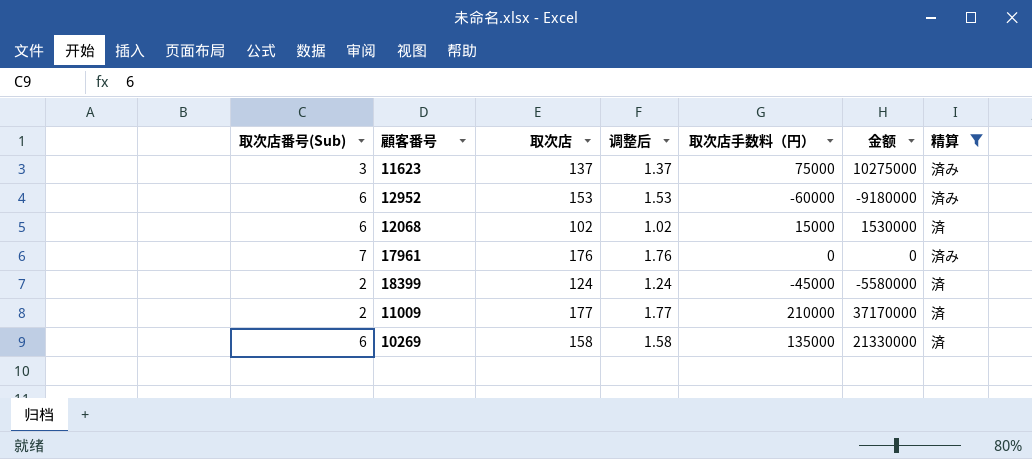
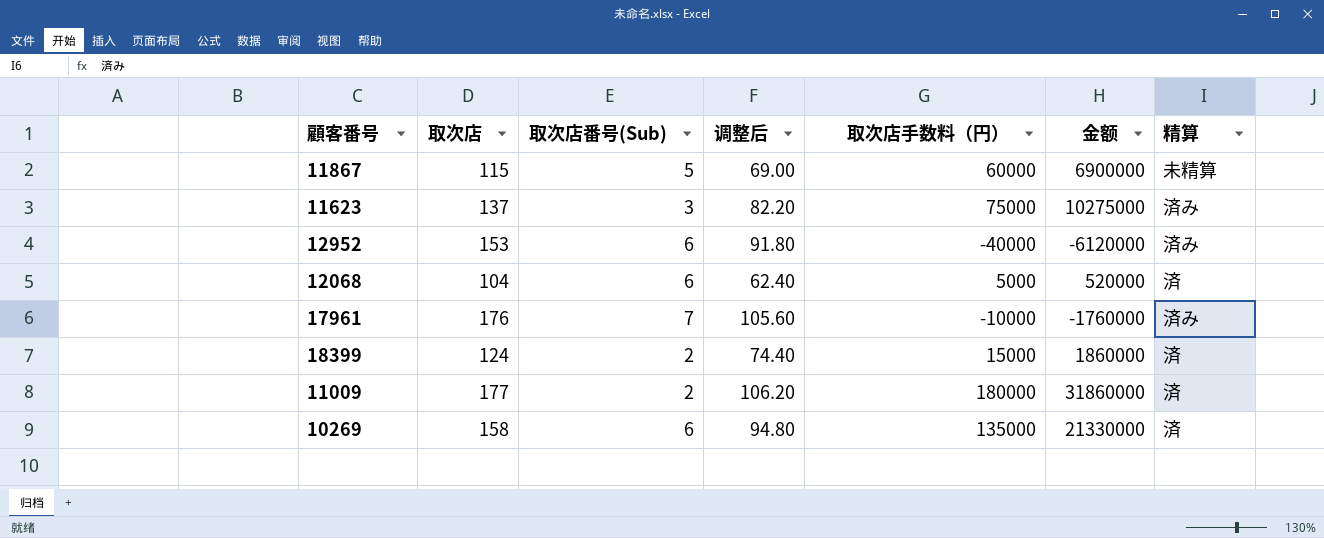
filter: 精算 != 未精算 -> none
column 取次店番号(Sub) | position: 1 -> 3
column 调整后 | formula: [取次店] * 0.01 -> [取次店] * 0.6
12952 | 取次店手数料（円）: -60000 -> -40000
12952 | 金额: -9180000 -> -6120000
12068 | 取次店: 102 -> 104
12068 | 取次店手数料（円）: 15000 -> 5000
12068 | 金额: 1530000 -> 520000
17961 | 取次店手数料（円）: 0 -> -10000
17961 | 金额: 0 -> -1760000
18399 | 取次店手数料（円）: -45000 -> 15000
18399 | 金额: -5580000 -> 1860000
11009 | 取次店手数料（円）: 210000 -> 180000
11009 | 金额: 37170000 -> 31860000

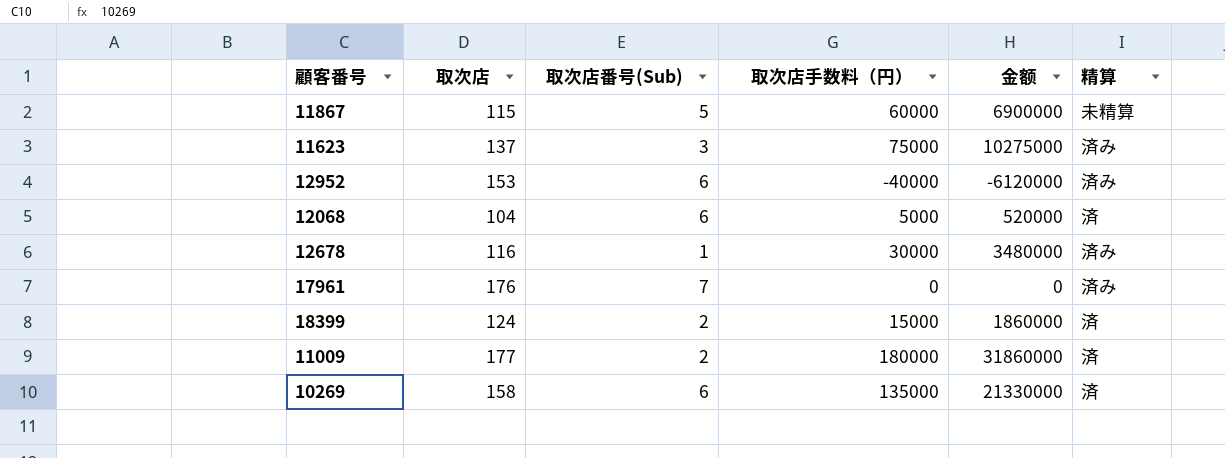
column 调整后 | formula: [取次店] * 0.6 -> none
row 12678: none -> 116 | 1 | 30000 | 3480000 | 済み
17961 | 取次店手数料（円）: -10000 -> 0
17961 | 金额: -1760000 -> 0

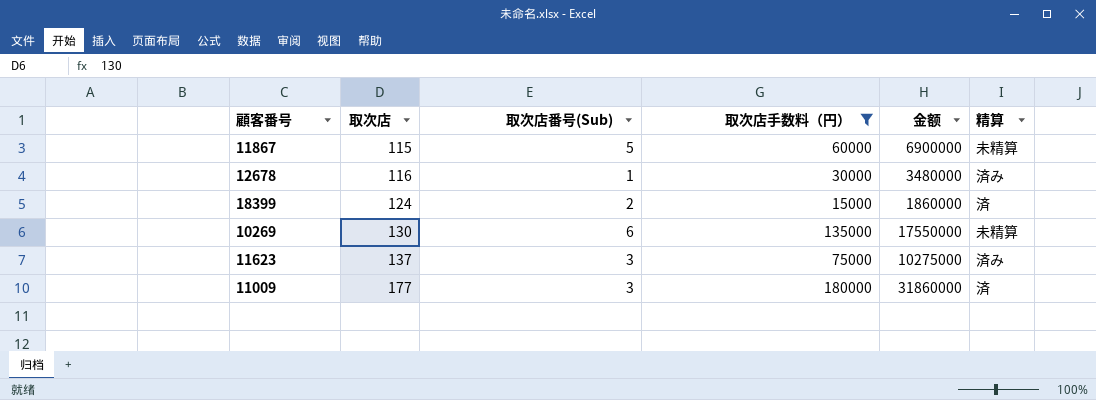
filter: none -> 取次店手数料（円） >= 15000
row order: none -> 取次店 ascending
10269 | 取次店: 158 -> 130
10269 | 金额: 21330000 -> 17550000
10269 | 精算: 済 -> 未精算
11009 | 取次店番号(Sub): 2 -> 3

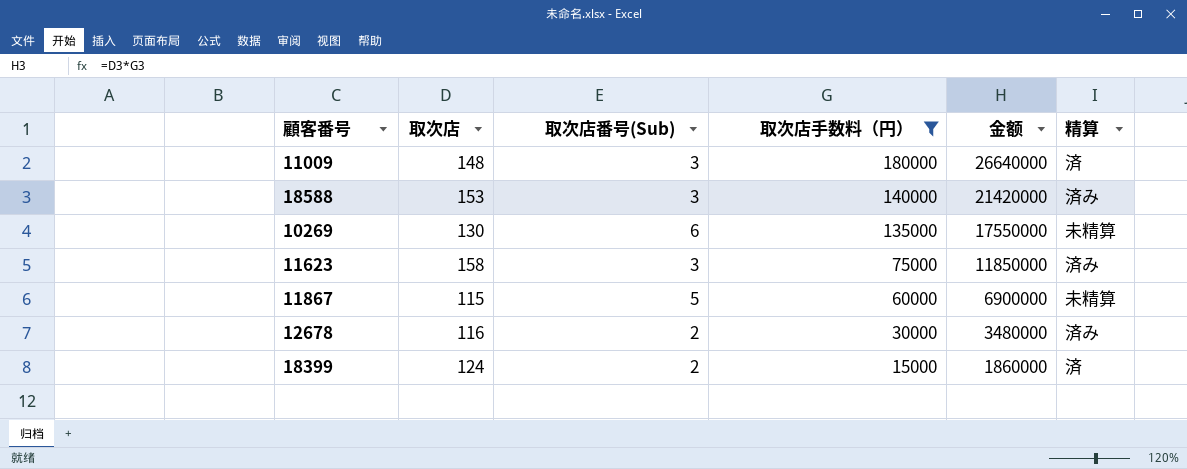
row order: 取次店 ascending -> 取次店手数料（円） descending
11009 | 取次店: 177 -> 148
11009 | 金额: 31860000 -> 26640000
row 18588: none -> 153 | 3 | 140000 | 21420000 | 済み
11623 | 取次店: 137 -> 158
11623 | 金额: 10275000 -> 11850000
12678 | 取次店番号(Sub): 1 -> 2

